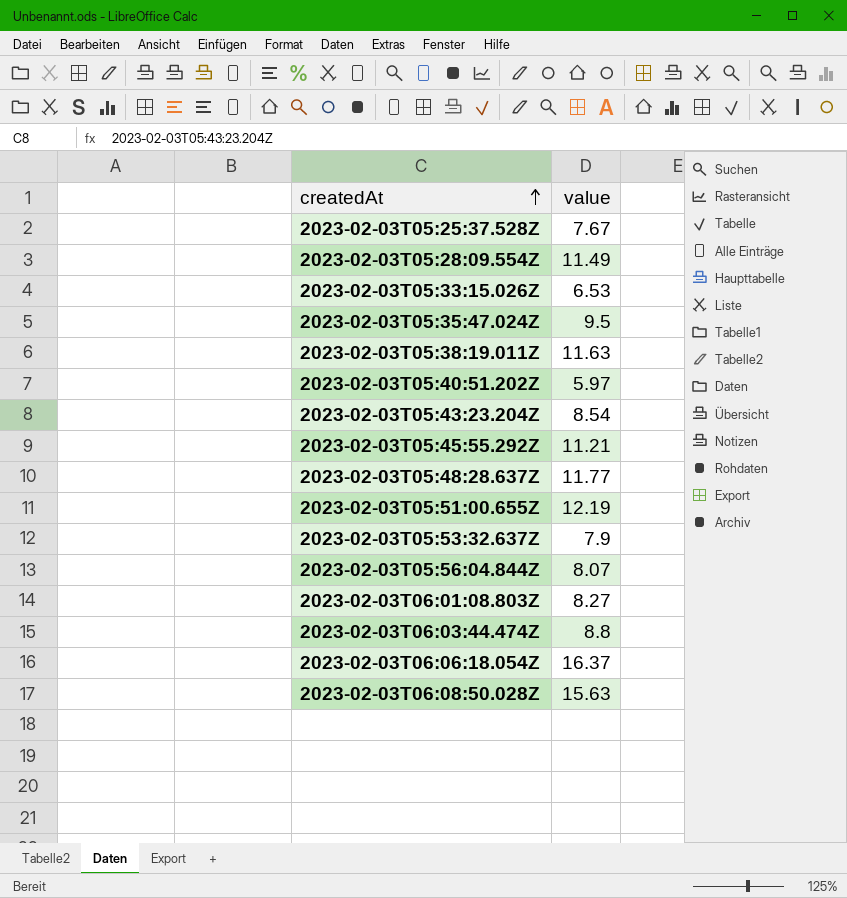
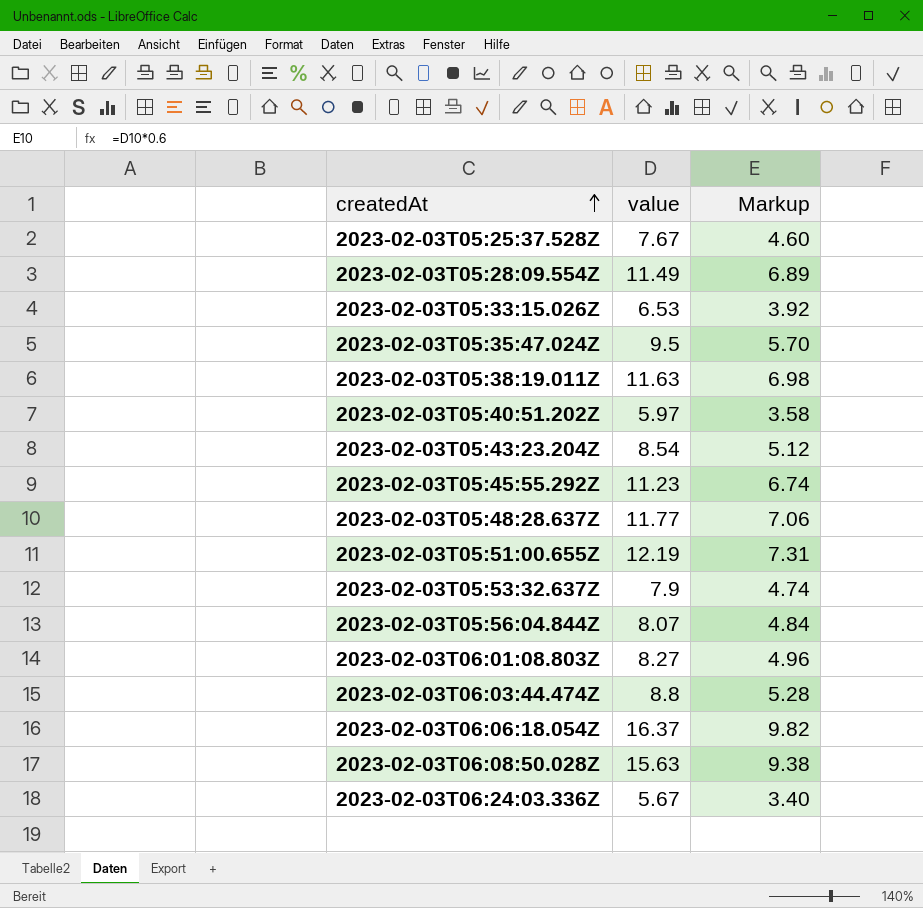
column Markup | formula: none -> [value] * 0.6
2023-02-03T05:45:55.292Z | value: 11.21 -> 11.23
row 2023-02-03T06:24:03.336Z: none -> 5.67 | 3.40

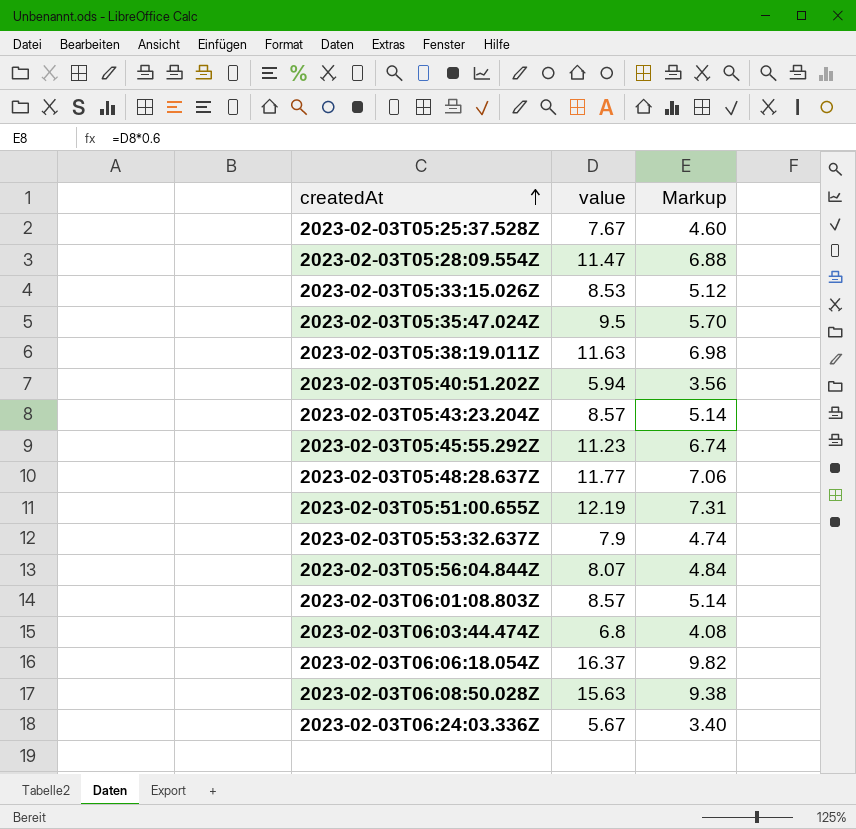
2023-02-03T05:28:09.554Z | value: 11.49 -> 11.47
2023-02-03T05:28:09.554Z | Markup: 6.89 -> 6.88
2023-02-03T05:33:15.026Z | value: 6.53 -> 8.53
2023-02-03T05:33:15.026Z | Markup: 3.92 -> 5.12
2023-02-03T05:40:51.202Z | value: 5.97 -> 5.94
2023-02-03T05:40:51.202Z | Markup: 3.58 -> 3.56
2023-02-03T05:43:23.204Z | value: 8.54 -> 8.57
2023-02-03T05:43:23.204Z | Markup: 5.12 -> 5.14
2023-02-03T06:01:08.803Z | value: 8.27 -> 8.57
2023-02-03T06:01:08.803Z | Markup: 4.96 -> 5.14
2023-02-03T06:03:44.474Z | value: 8.8 -> 6.8
2023-02-03T06:03:44.474Z | Markup: 5.28 -> 4.08

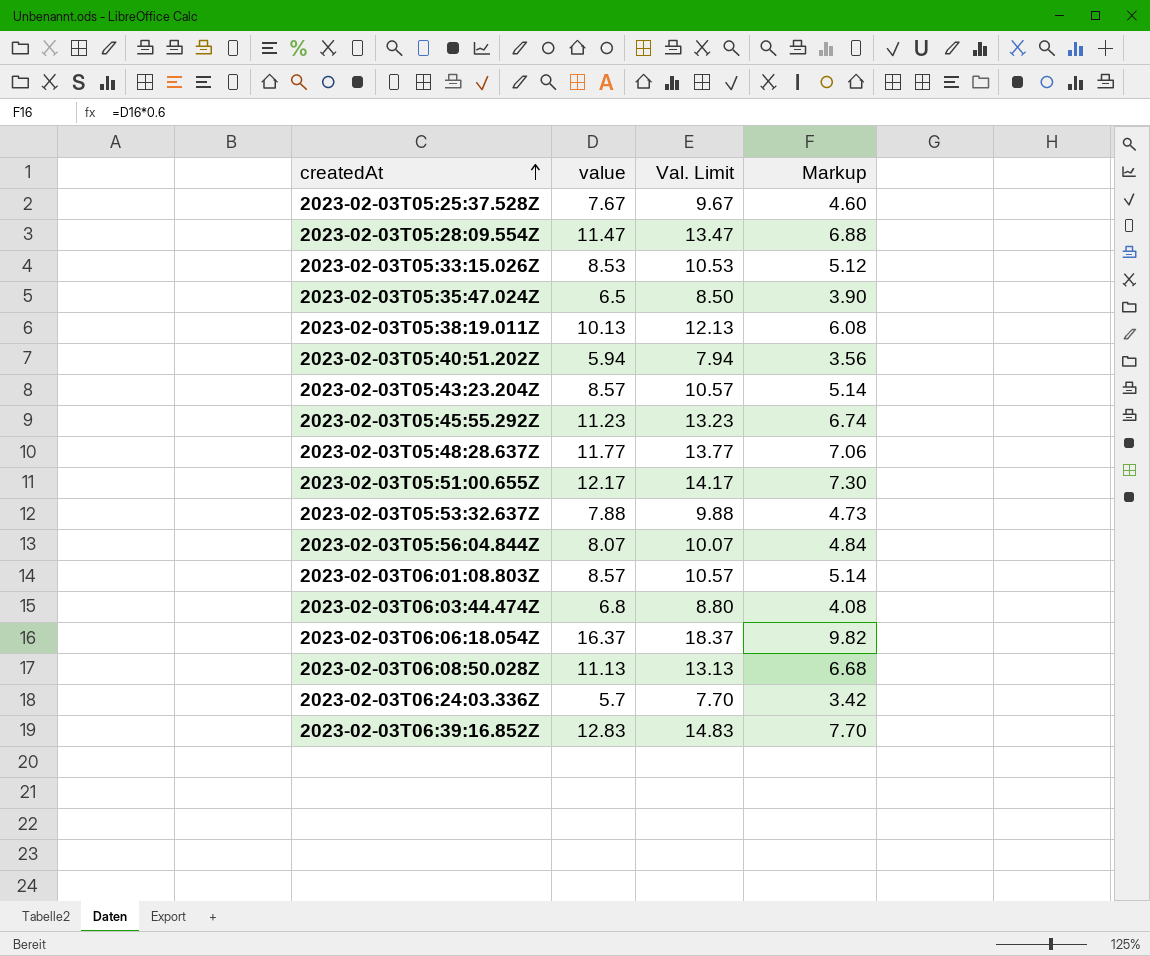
column Val. Limit | formula: none -> [value] + 2
2023-02-03T05:35:47.024Z | value: 9.5 -> 6.5
2023-02-03T05:35:47.024Z | Markup: 5.70 -> 3.90
2023-02-03T05:38:19.011Z | value: 11.63 -> 10.13
2023-02-03T05:38:19.011Z | Markup: 6.98 -> 6.08
2023-02-03T05:51:00.655Z | value: 12.19 -> 12.17
2023-02-03T05:51:00.655Z | Markup: 7.31 -> 7.30
2023-02-03T05:53:32.637Z | value: 7.9 -> 7.88
2023-02-03T05:53:32.637Z | Markup: 4.74 -> 4.73
2023-02-03T06:08:50.028Z | value: 15.63 -> 11.13
2023-02-03T06:08:50.028Z | Markup: 9.38 -> 6.68
2023-02-03T06:24:03.336Z | value: 5.67 -> 5.7
2023-02-03T06:24:03.336Z | Markup: 3.40 -> 3.42
row 2023-02-03T06:39:16.852Z: none -> 12.83 | 14.83 | 7.70

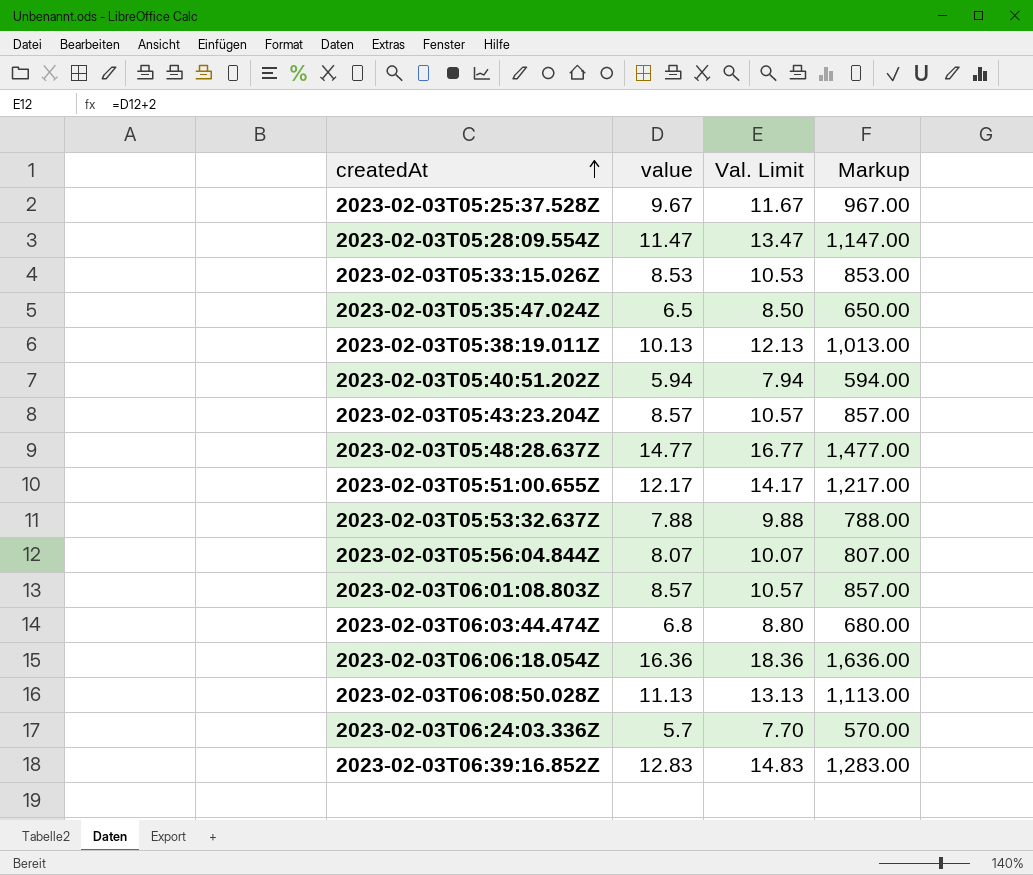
column Markup | formula: [value] * 0.6 -> [value] * 100
row 2023-02-03T05:45:55.292Z: 11.23 | 13.23 | 6.74 -> none
2023-02-03T05:25:37.528Z | value: 7.67 -> 9.67
2023-02-03T05:25:37.528Z | Val. Limit: 9.67 -> 11.67
2023-02-03T05:48:28.637Z | value: 11.77 -> 14.77
2023-02-03T05:48:28.637Z | Val. Limit: 13.77 -> 16.77
2023-02-03T06:06:18.054Z | value: 16.37 -> 16.36
2023-02-03T06:06:18.054Z | Val. Limit: 18.37 -> 18.36

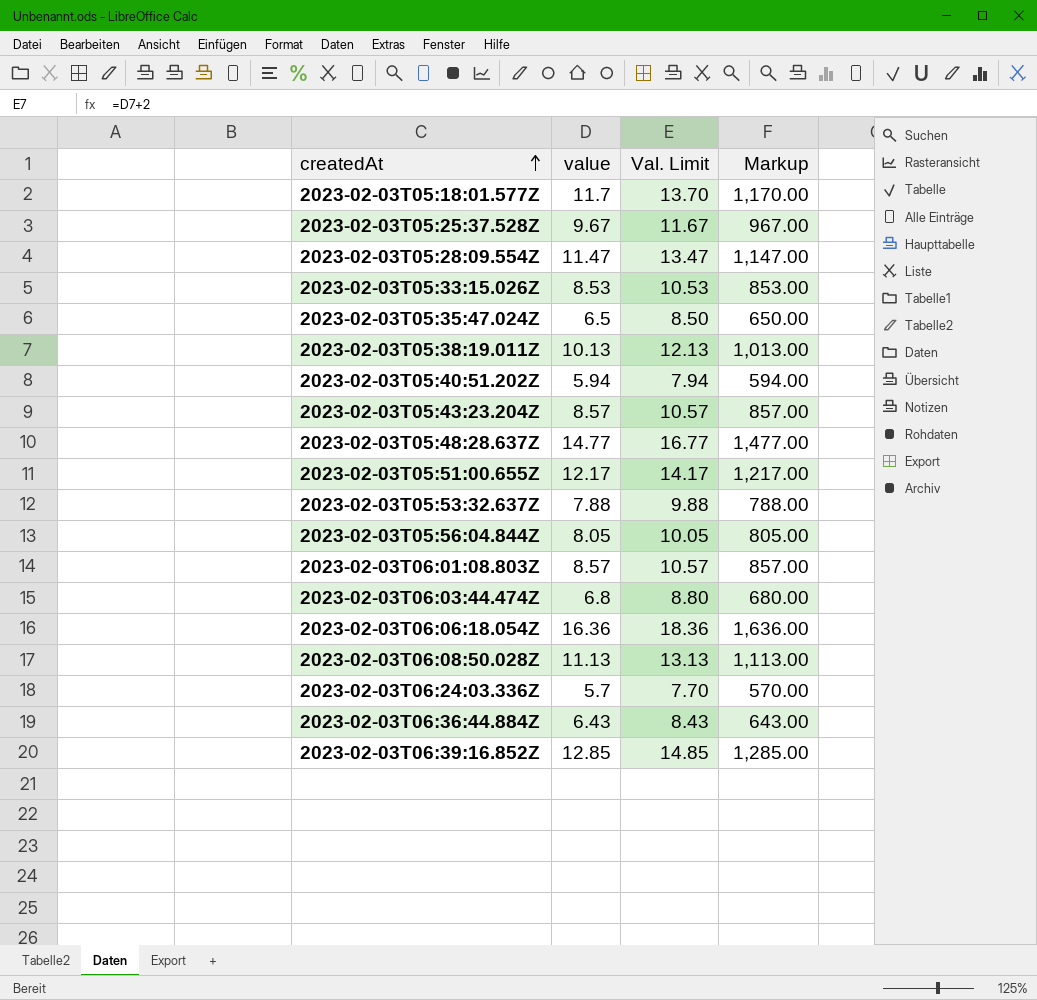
row 2023-02-03T05:18:01.577Z: none -> 11.7 | 13.70 | 1,170.00
2023-02-03T05:56:04.844Z | value: 8.07 -> 8.05
2023-02-03T05:56:04.844Z | Val. Limit: 10.07 -> 10.05
2023-02-03T05:56:04.844Z | Markup: 807.00 -> 805.00
row 2023-02-03T06:36:44.884Z: none -> 6.43 | 8.43 | 643.00
2023-02-03T06:39:16.852Z | value: 12.83 -> 12.85
2023-02-03T06:39:16.852Z | Val. Limit: 14.83 -> 14.85
2023-02-03T06:39:16.852Z | Markup: 1,283.00 -> 1,285.00

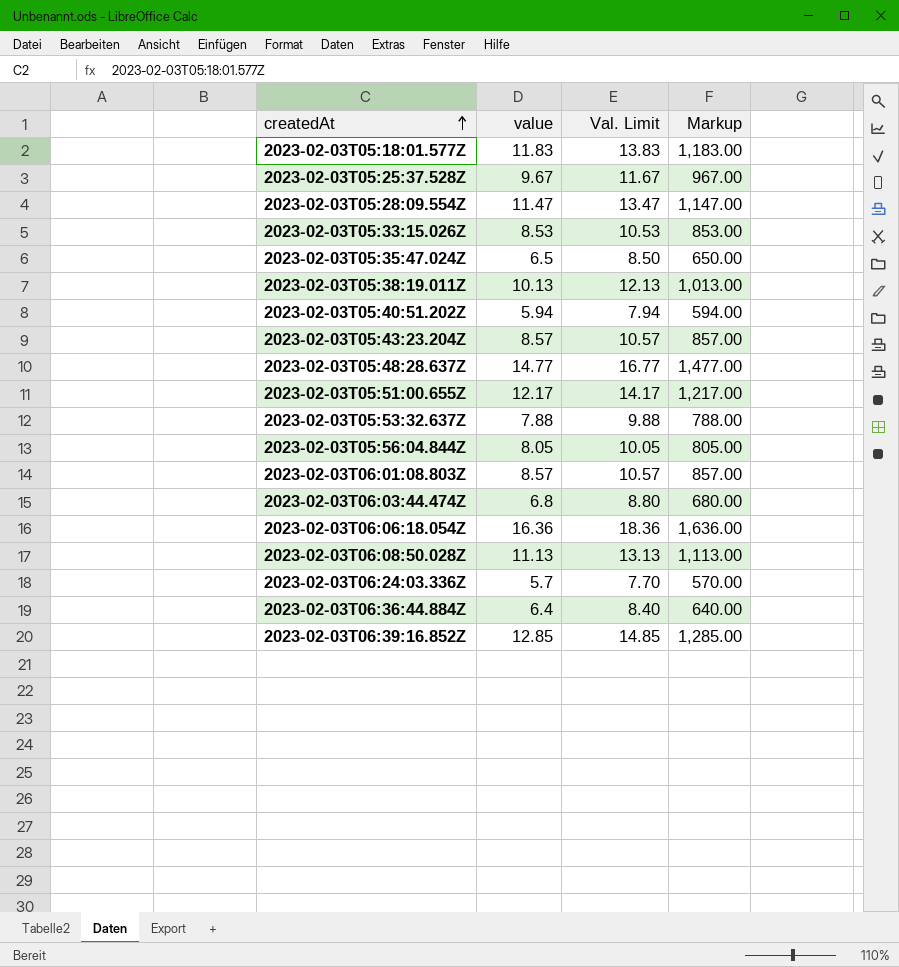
2023-02-03T05:18:01.577Z | value: 11.7 -> 11.83
2023-02-03T05:18:01.577Z | Val. Limit: 13.70 -> 13.83
2023-02-03T05:18:01.577Z | Markup: 1,170.00 -> 1,183.00
2023-02-03T06:36:44.884Z | value: 6.43 -> 6.4
2023-02-03T06:36:44.884Z | Val. Limit: 8.43 -> 8.40
2023-02-03T06:36:44.884Z | Markup: 643.00 -> 640.00

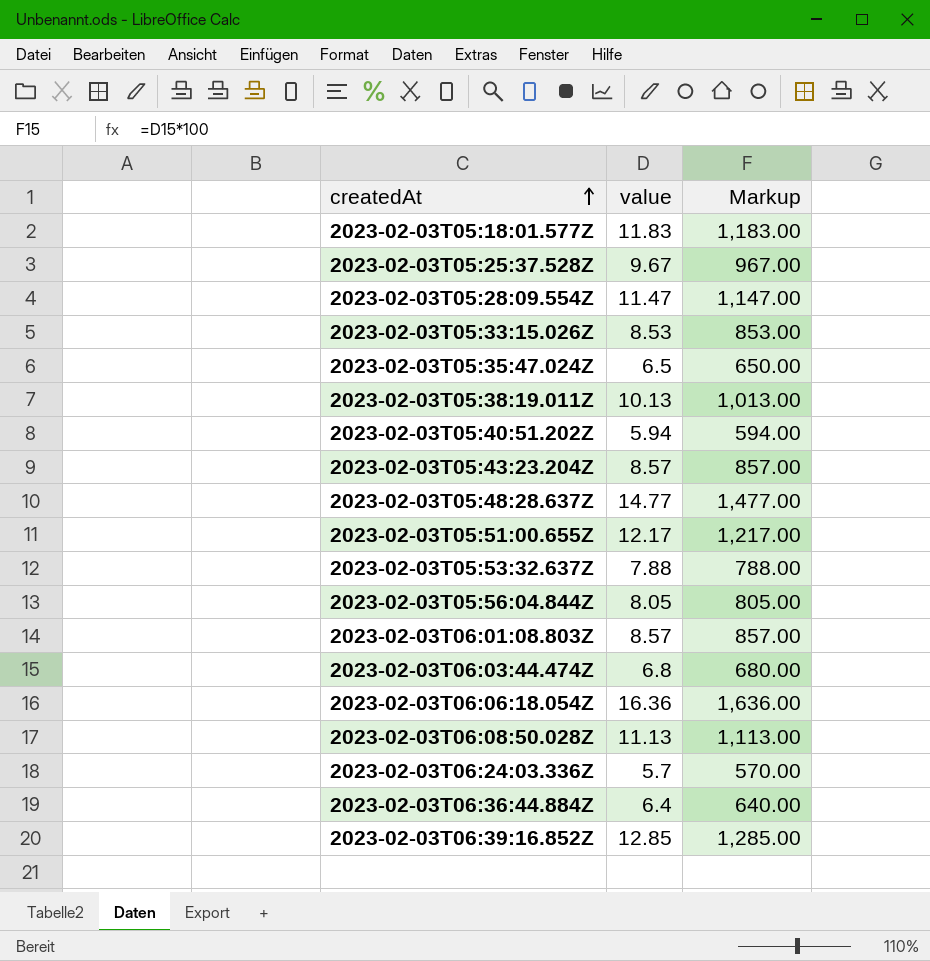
column Val. Limit | formula: [value] + 2 -> none

